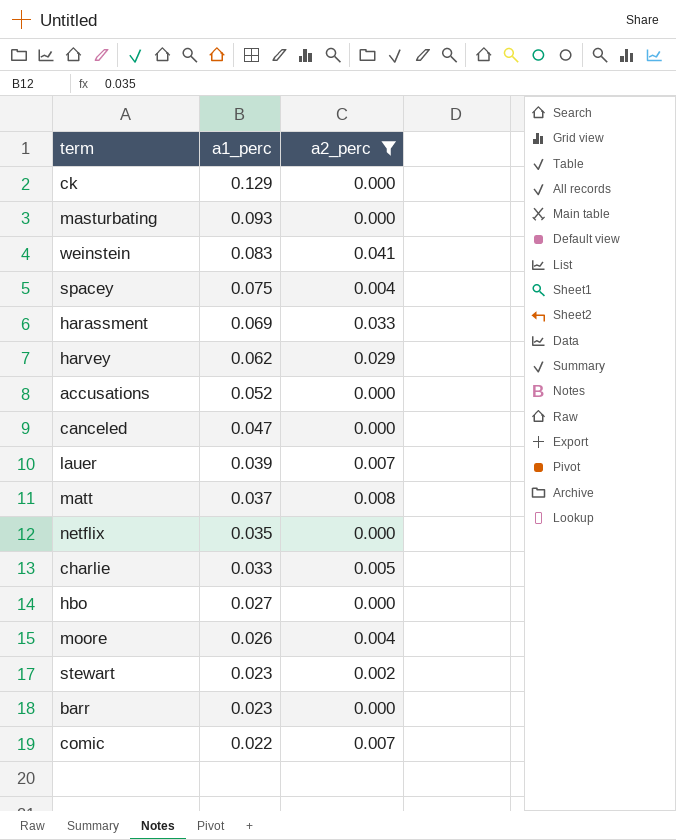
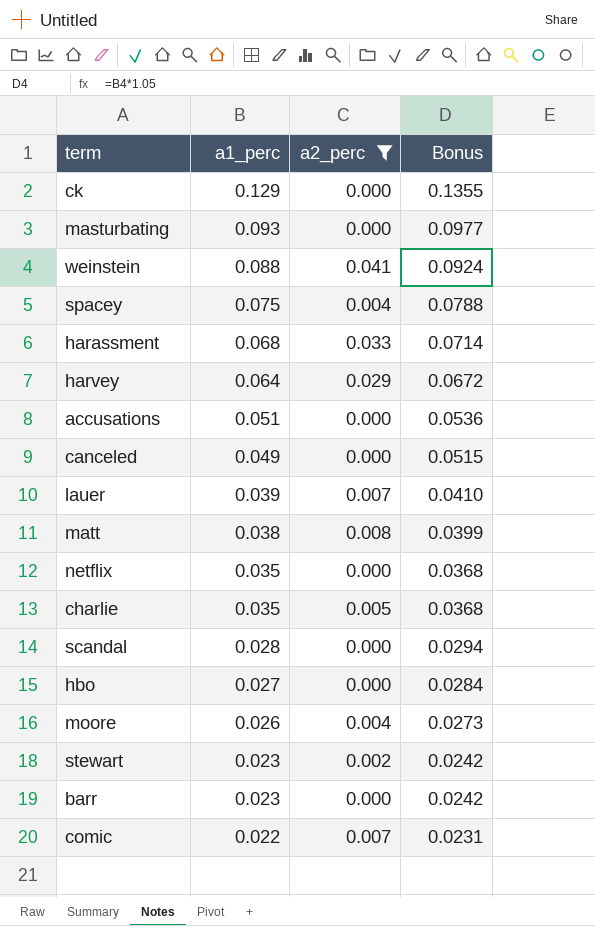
column Bonus | formula: none -> [a1_perc] * 1.05
weinstein | a1_perc: 0.083 -> 0.088
harassment | a1_perc: 0.069 -> 0.068
harvey | a1_perc: 0.062 -> 0.064
accusations | a1_perc: 0.052 -> 0.051
canceled | a1_perc: 0.047 -> 0.049
matt | a1_perc: 0.037 -> 0.038
charlie | a1_perc: 0.033 -> 0.035
row scandal: none -> 0.028 | 0.000 | 0.0294

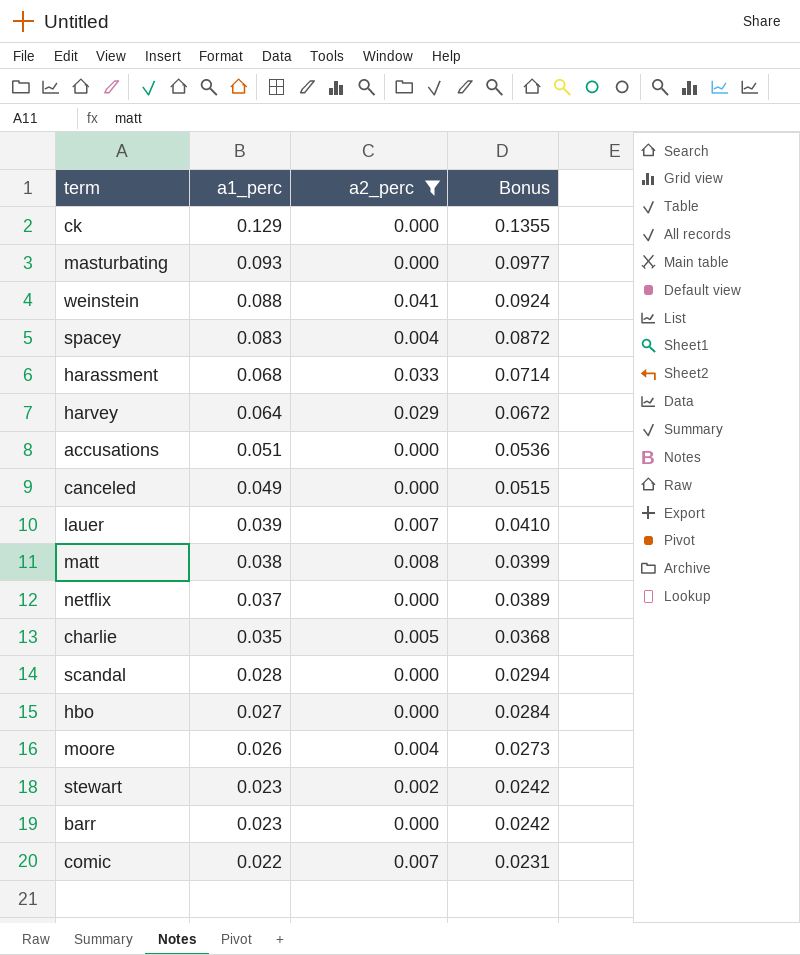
spacey | a1_perc: 0.075 -> 0.083
spacey | Bonus: 0.0788 -> 0.0872
netflix | a1_perc: 0.035 -> 0.037
netflix | Bonus: 0.0368 -> 0.0389

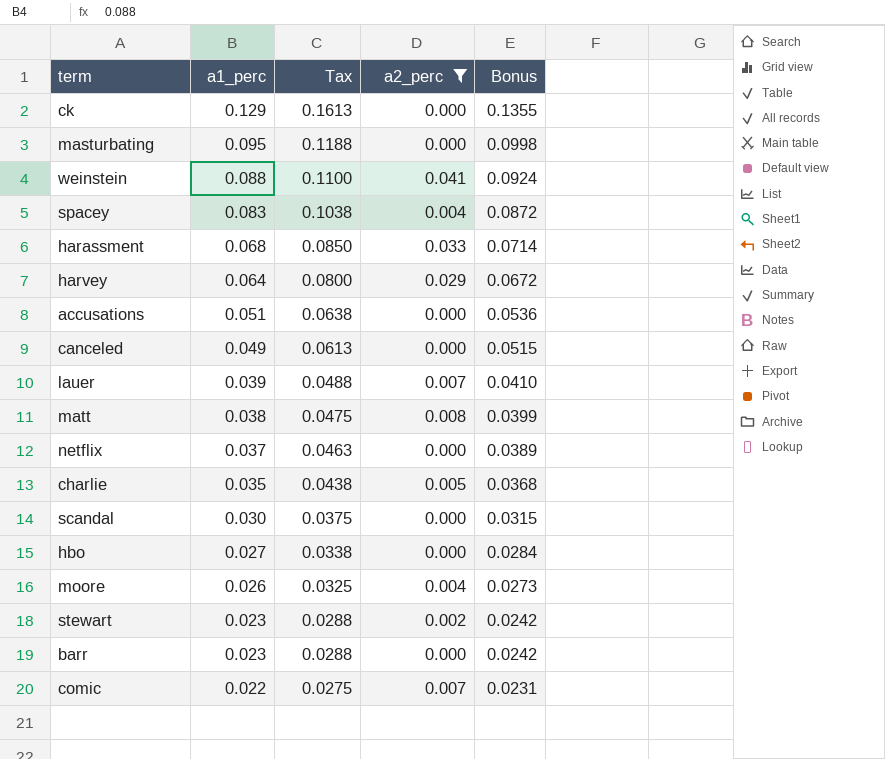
column Tax | formula: none -> [a1_perc] * 1.25
masturbating | a1_perc: 0.093 -> 0.095
masturbating | Bonus: 0.0977 -> 0.0998
scandal | a1_perc: 0.028 -> 0.030
scandal | Bonus: 0.0294 -> 0.0315

